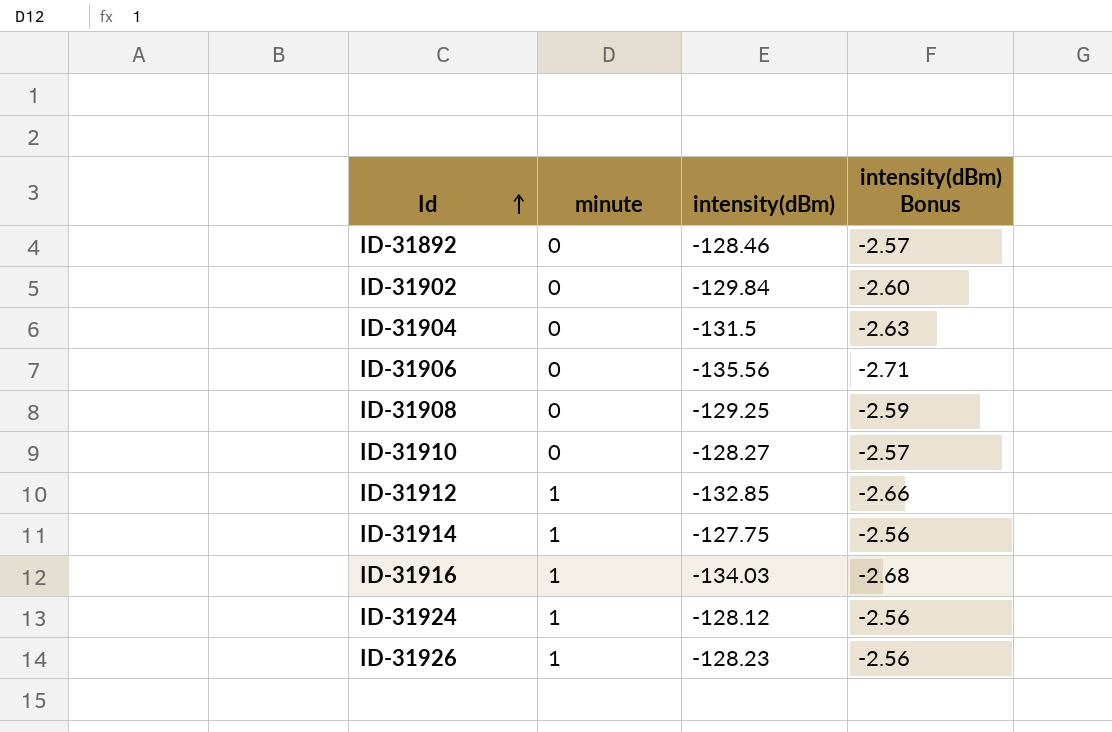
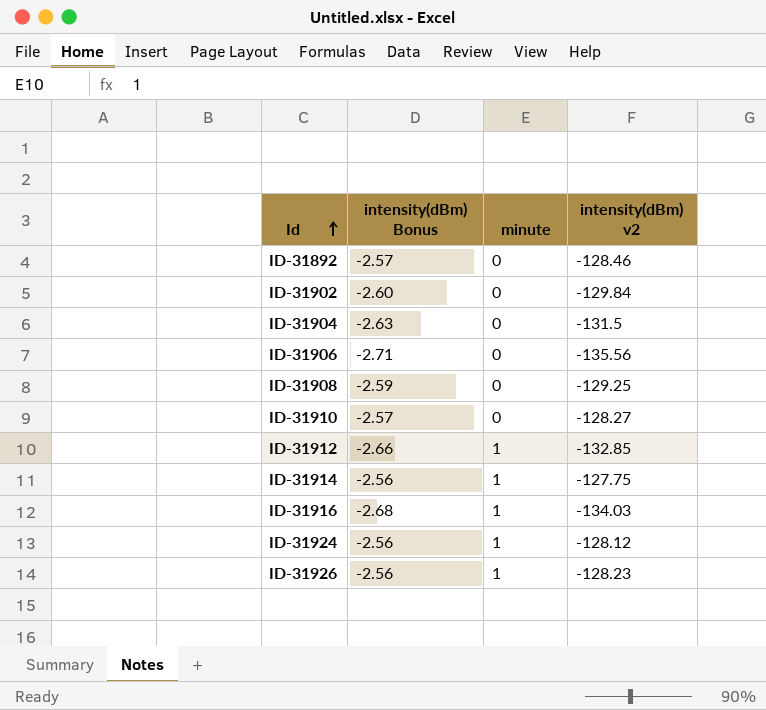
column intensity(dBm) Bonus | position: 4 -> 2
column name: intensity(dBm) -> intensity(dBm) v2

